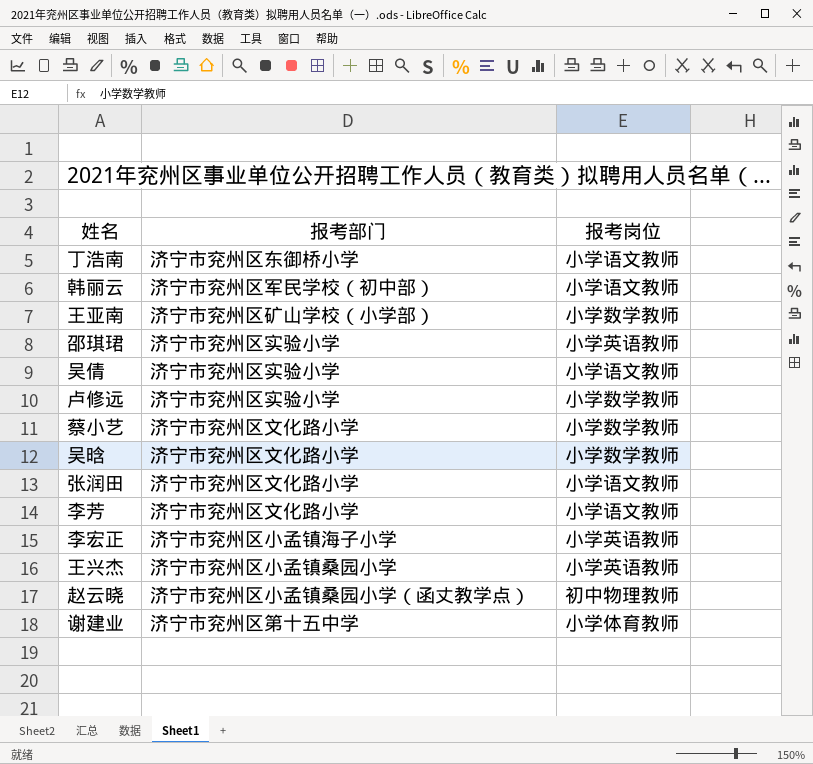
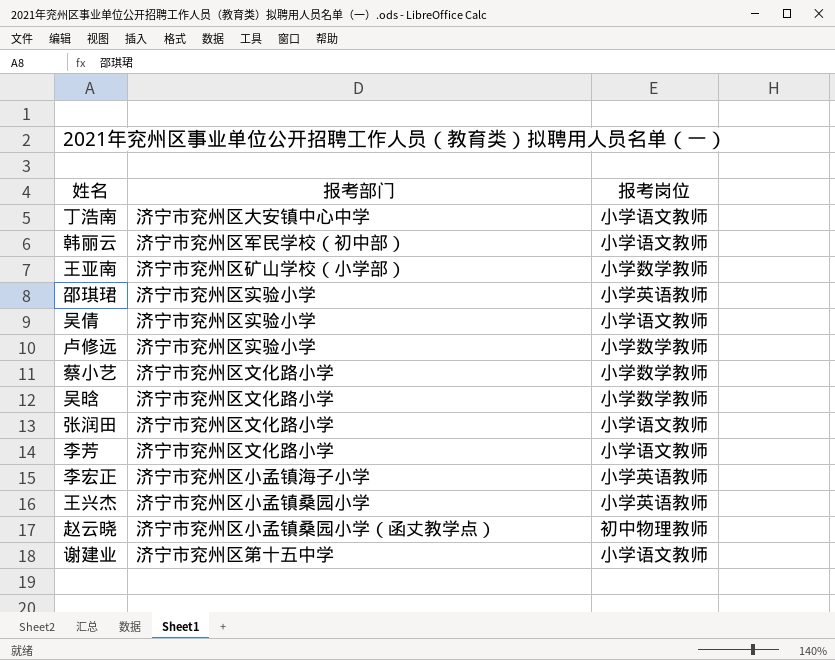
丁浩南 | 报考部门: 济宁市兖州区东御桥小学 -> 济宁市兖州区大安镇中心中学
谢建业 | 报考岗位: 小学体育教师 -> 小学语文教师

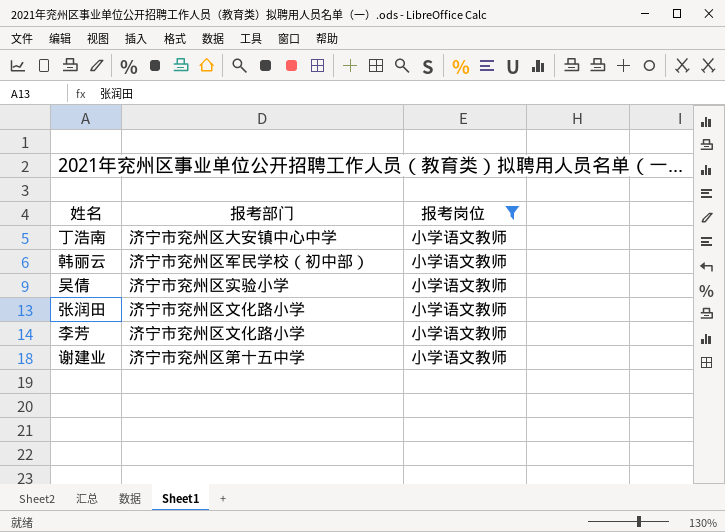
filter: none -> 报考岗位 = 小学语文教师

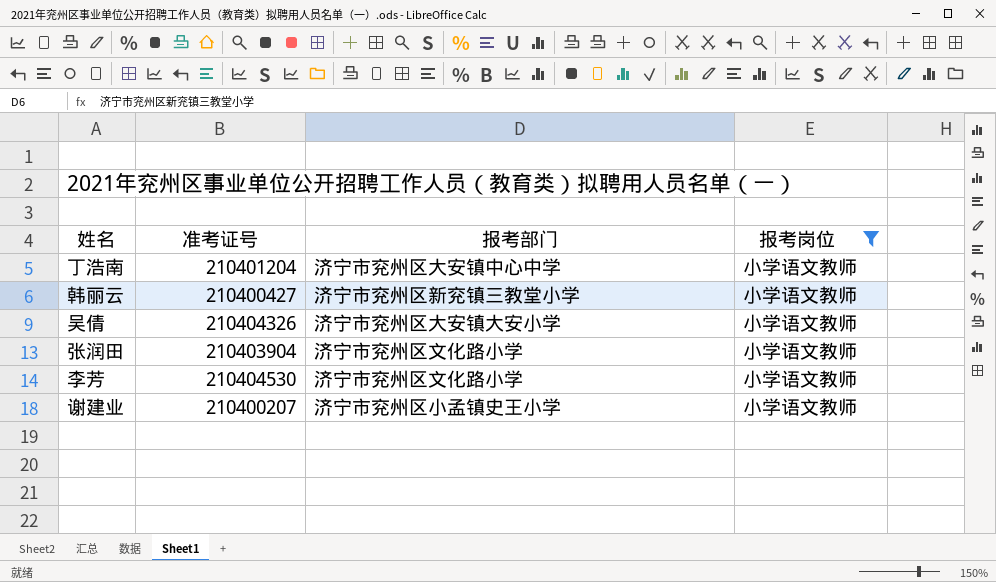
column 准考证号 | position: none -> 2
韩丽云 | 报考部门: 济宁市兖州区军民学校（初中部） -> 济宁市兖州区新兖镇三教堂小学
吴倩 | 报考部门: 济宁市兖州区实验小学 -> 济宁市兖州区大安镇大安小学
谢建业 | 报考部门: 济宁市兖州区第十五中学 -> 济宁市兖州区小孟镇史王小学

